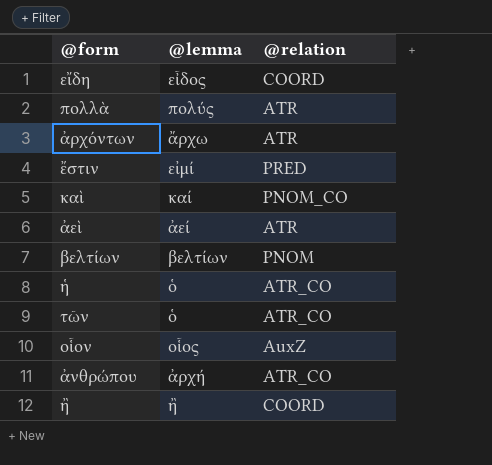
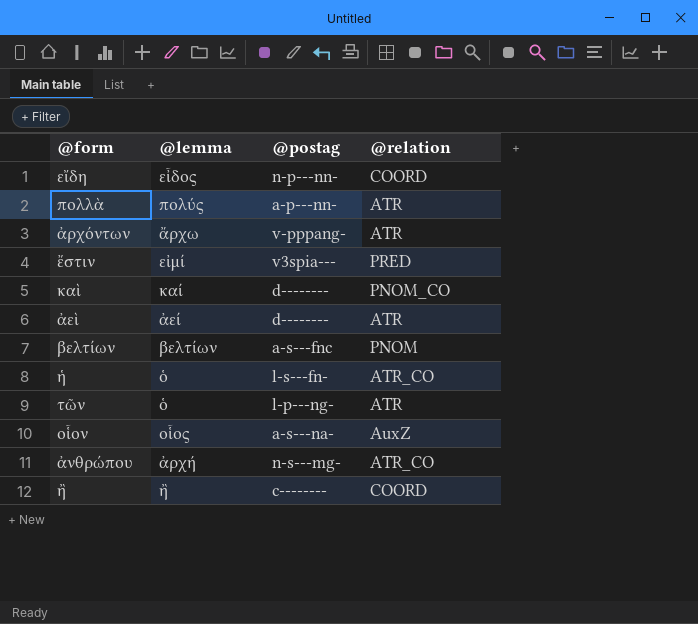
column @postag | position: none -> 3
τῶν | @relation: ATR_CO -> ATR

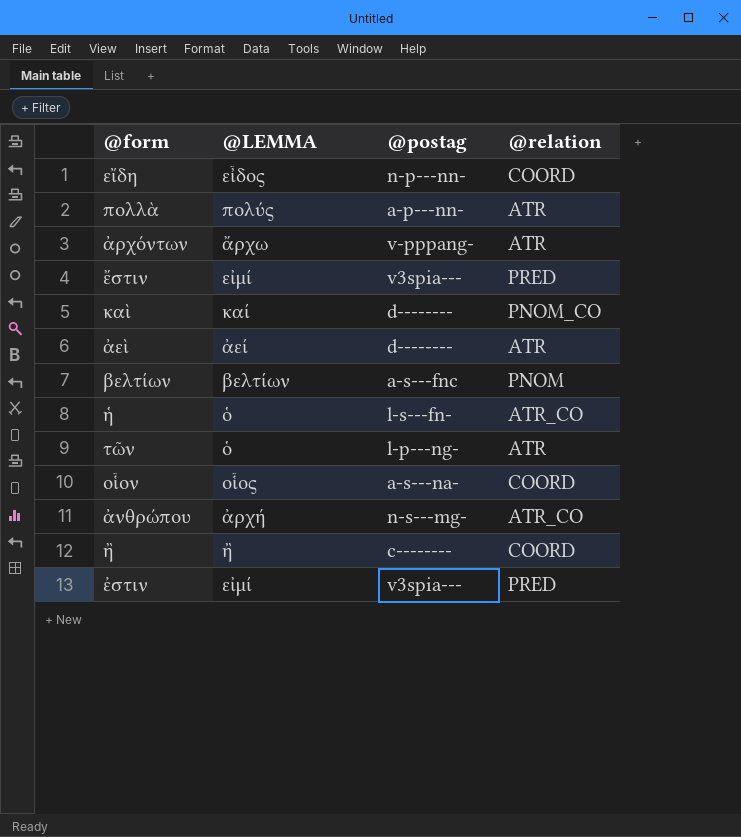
column name: @lemma -> @LEMMA
οἷον | @relation: AuxZ -> COORD
row ἐστιν: none -> εἰμί | v3spia--- | PRED

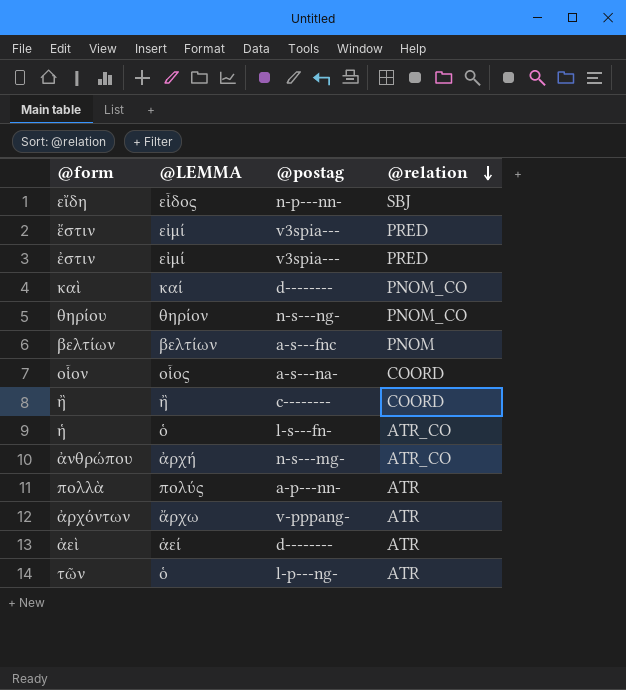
row order: none -> @relation descending
εἴδη | @relation: COORD -> SBJ
row θηρίου: none -> θηρίον | n-s---ng- | PNOM_CO

